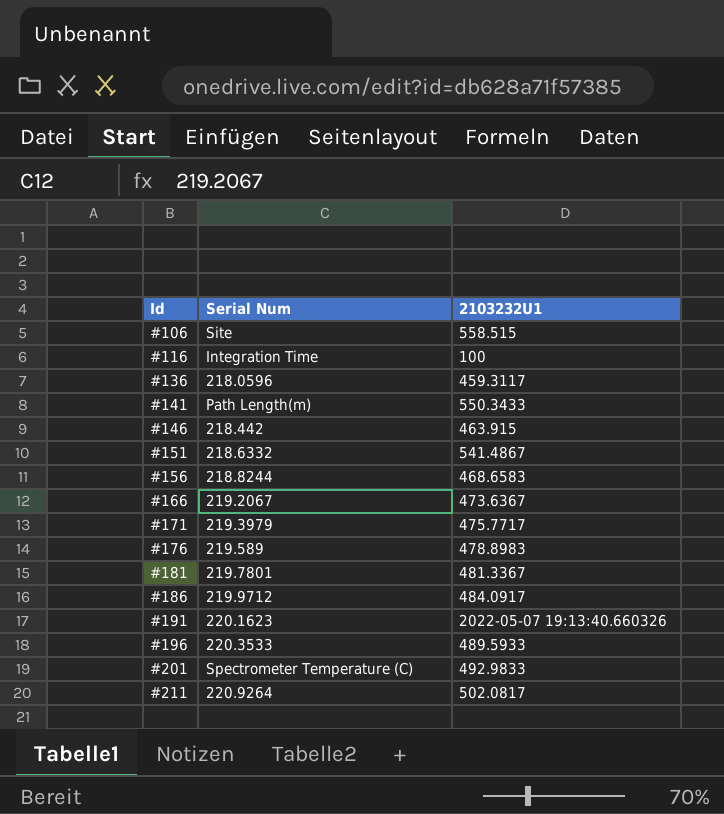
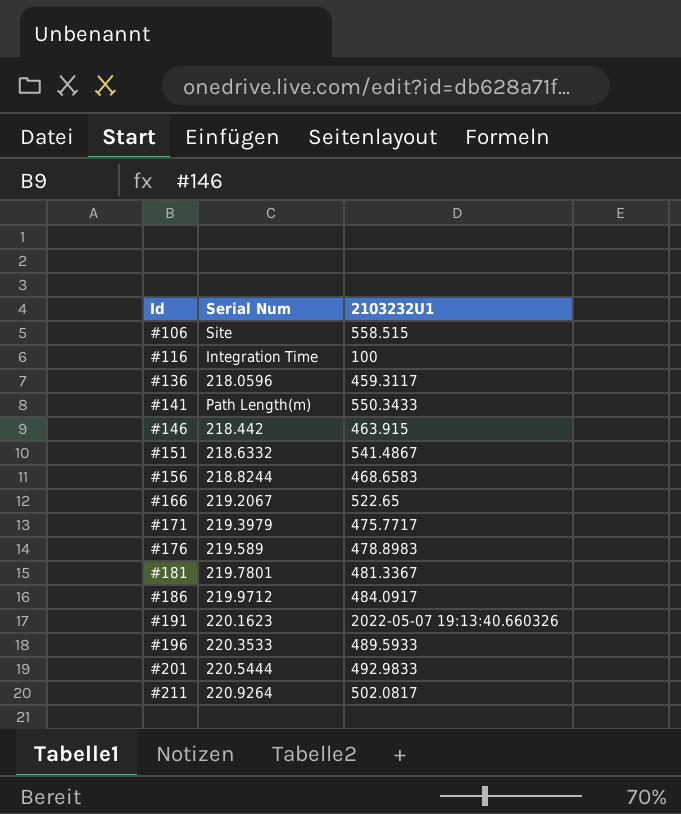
#166 | 2103232U1: 473.6367 -> 522.65
#201 | Serial Num: Spectrometer Temperature (C) -> 220.5444

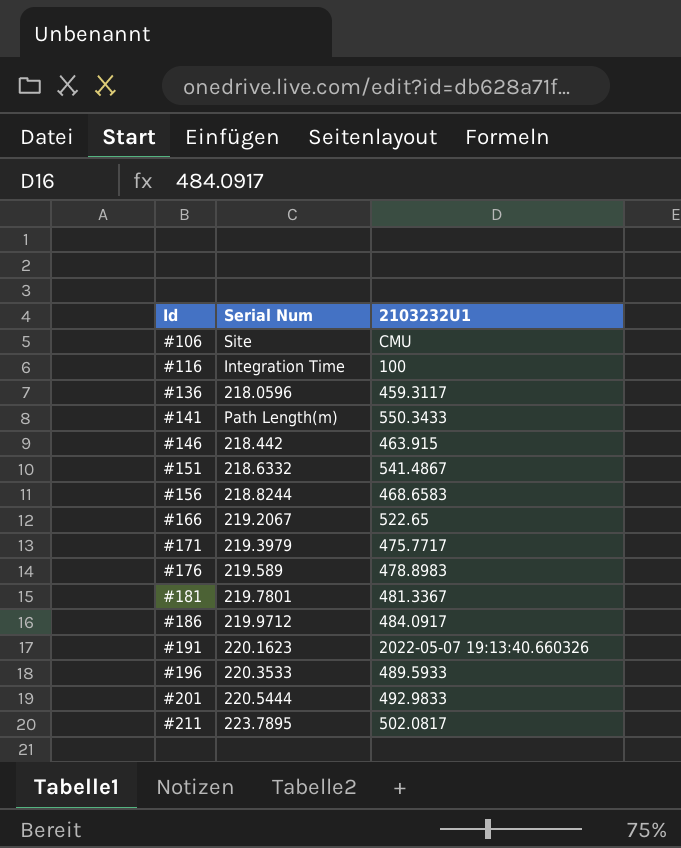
#106 | 2103232U1: 558.515 -> CMU
#211 | Serial Num: 220.9264 -> 223.7895

